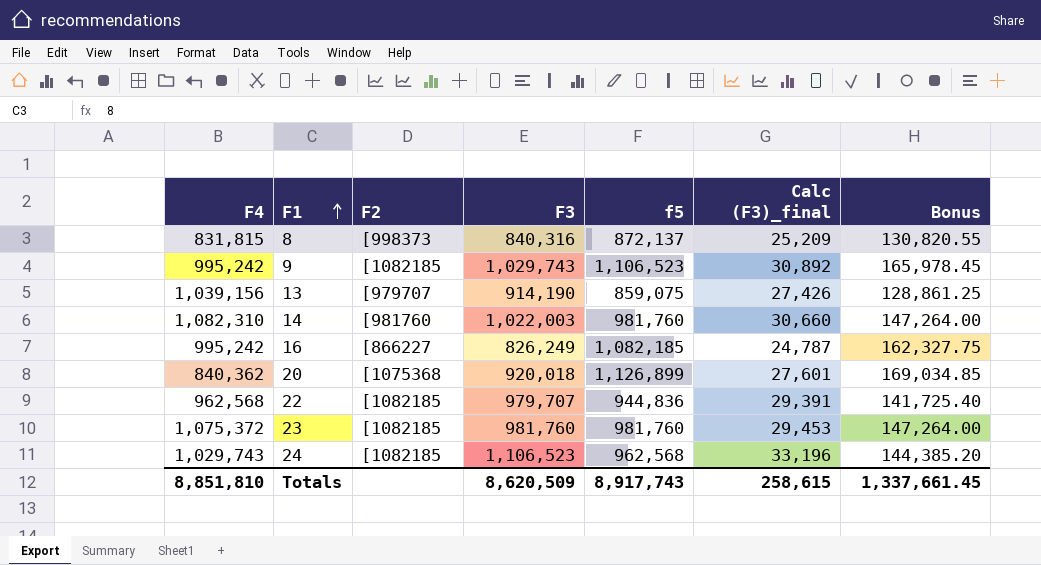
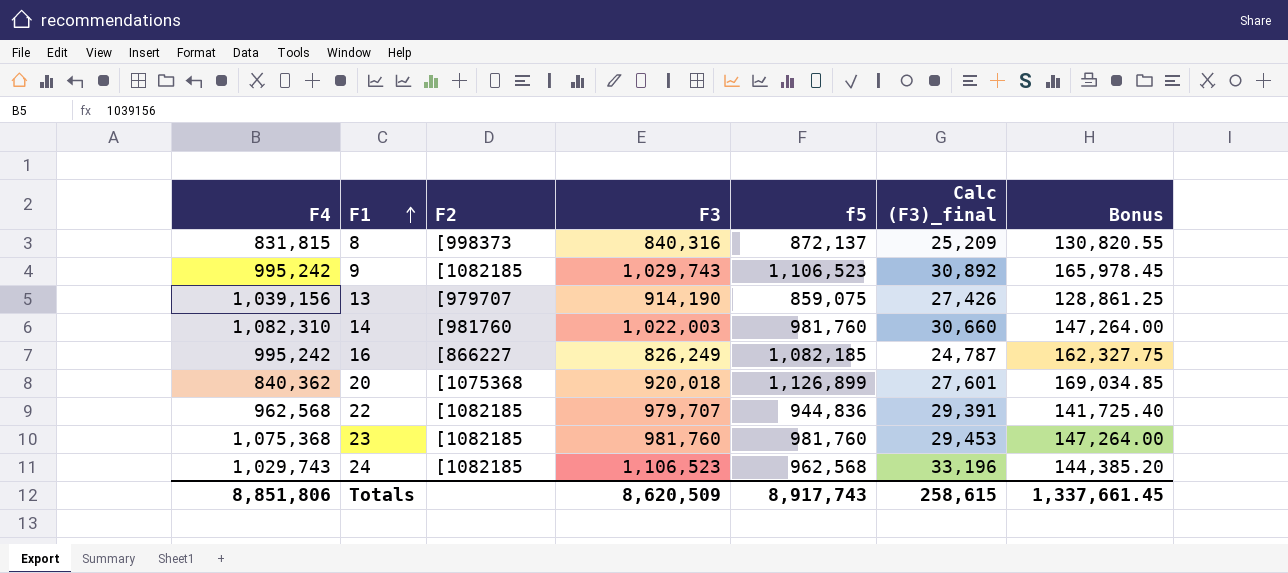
23 | F4: 1,075,372 -> 1,075,368
Totals | F4: 8,851,810 -> 8,851,806

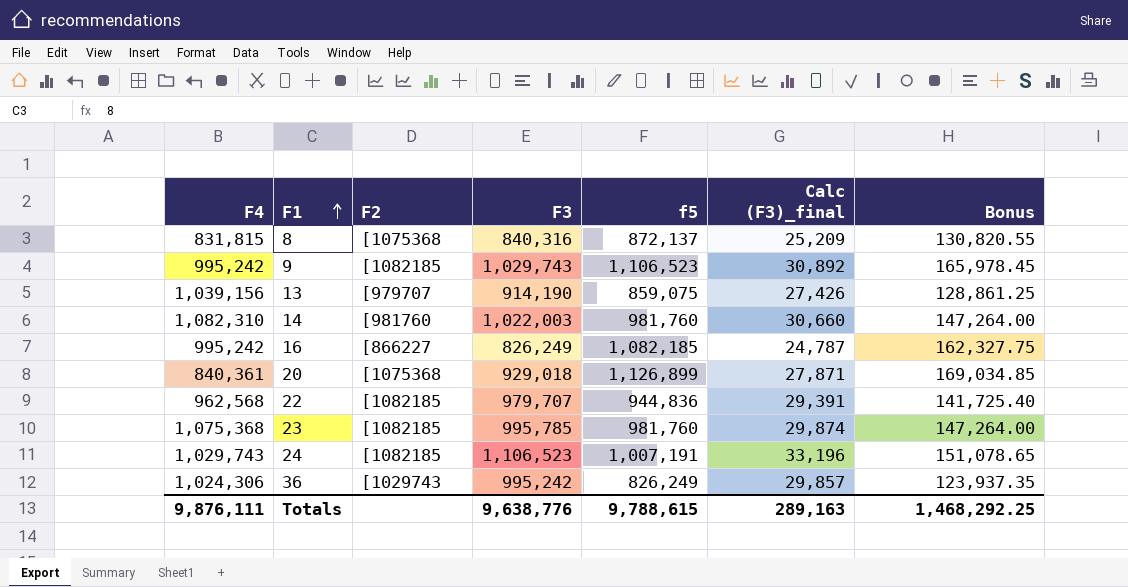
8 | F2: [998373 -> [1075368
20 | F4: 840,362 -> 840,361
20 | F3: 920,018 -> 929,018
20 | Calc (F3)_final: 27,601 -> 27,871
23 | F3: 981,760 -> 995,785
23 | Calc (F3)_final: 29,453 -> 29,874
24 | f5: 962,568 -> 1,007,191
24 | Bonus: 144,385.20 -> 151,078.65
row 36: none -> 1,024,306 | [1029743 | 995,242 | 826,249 | 29,857 | 123,937.35
Totals | F4: 8,851,806 -> 9,876,111
Totals | F3: 8,620,509 -> 9,638,776
Totals | f5: 8,917,743 -> 9,788,615
Totals | Calc (F3)_final: 258,615 -> 289,163
Totals | Bonus: 1,337,661.45 -> 1,468,292.25

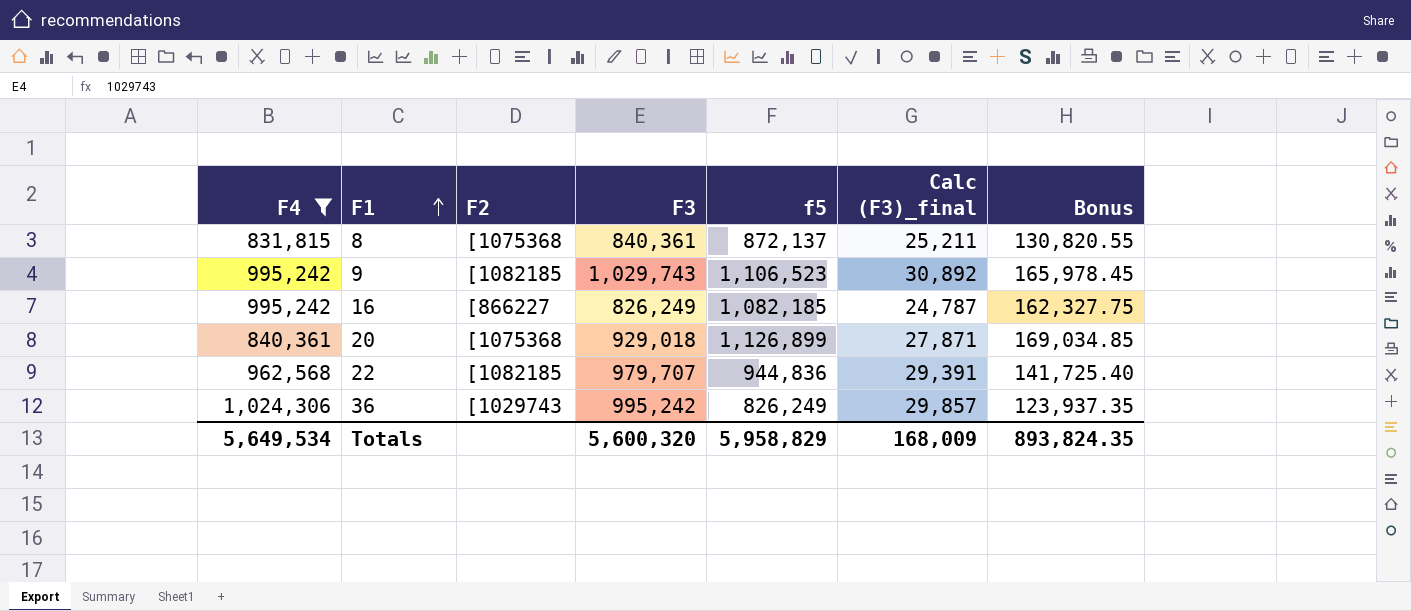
filter: none -> F4 <= 1,024,306
8 | F3: 840,316 -> 840,361
8 | Calc (F3)_final: 25,209 -> 25,211
Totals | F4: 9,876,111 -> 5,649,534
Totals | F3: 9,638,776 -> 5,600,320
Totals | f5: 9,788,615 -> 5,958,829
Totals | Calc (F3)_final: 289,163 -> 168,009
Totals | Bonus: 1,468,292.25 -> 893,824.35

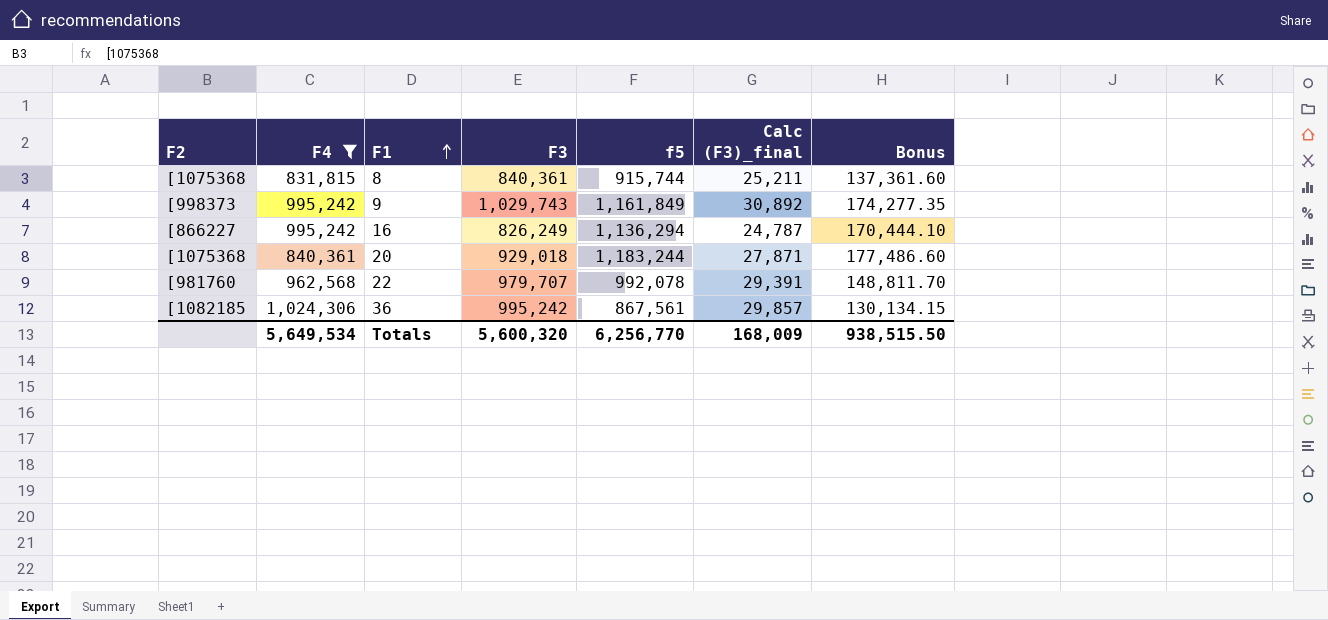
column F2 | position: 3 -> 1
8 | f5: 872,137 -> 915,744
8 | Bonus: 130,820.55 -> 137,361.60
9 | F2: [1082185 -> [998373
9 | f5: 1,106,523 -> 1,161,849
9 | Bonus: 165,978.45 -> 174,277.35
16 | f5: 1,082,185 -> 1,136,294
16 | Bonus: 162,327.75 -> 170,444.10
20 | f5: 1,126,899 -> 1,183,244
20 | Bonus: 169,034.85 -> 177,486.60
22 | F2: [1082185 -> [981760
22 | f5: 944,836 -> 992,078
22 | Bonus: 141,725.40 -> 148,811.70
36 | F2: [1029743 -> [1082185
36 | f5: 826,249 -> 867,561
36 | Bonus: 123,937.35 -> 130,134.15
Totals | f5: 5,958,829 -> 6,256,770
Totals | Bonus: 893,824.35 -> 938,515.50

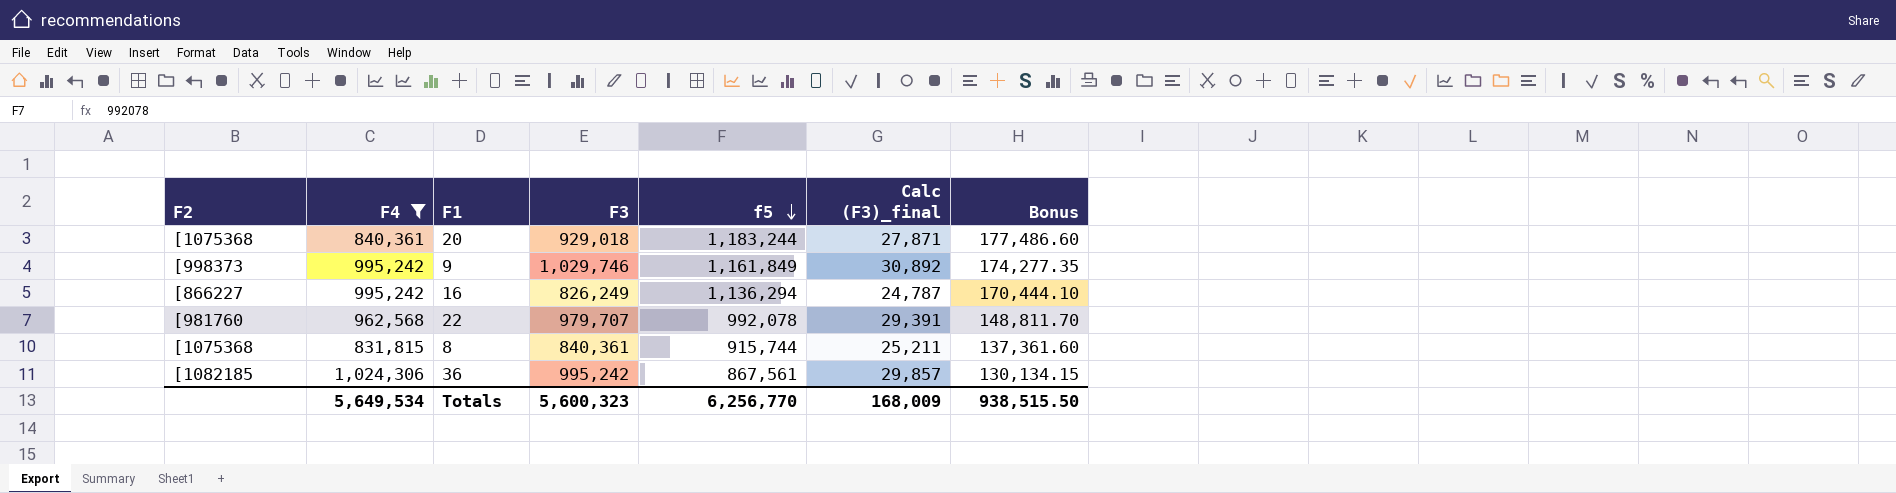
row order: F1 ascending -> f5 descending
9 | F3: 1,029,743 -> 1,029,746
Totals | F3: 5,600,320 -> 5,600,323

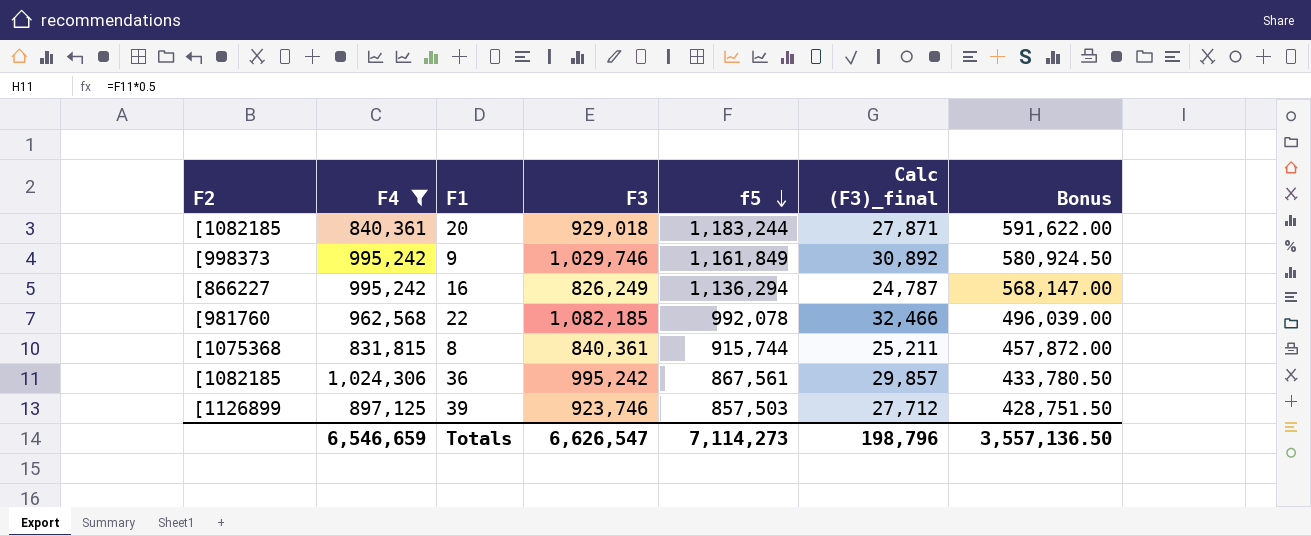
column Bonus | formula: [f5] * 0.15 -> [f5] * 0.5
20 | F2: [1075368 -> [1082185
22 | F3: 979,707 -> 1,082,185
22 | Calc (F3)_final: 29,391 -> 32,466
row 39: none -> [1126899 | 897,125 | 923,746 | 857,503 | 27,712 | 428,751.50
Totals | F4: 5,649,534 -> 6,546,659
Totals | F3: 5,600,323 -> 6,626,547
Totals | f5: 6,256,770 -> 7,114,273
Totals | Calc (F3)_final: 168,009 -> 198,796
Totals | Bonus: 938,515.50 -> 3,557,136.50

